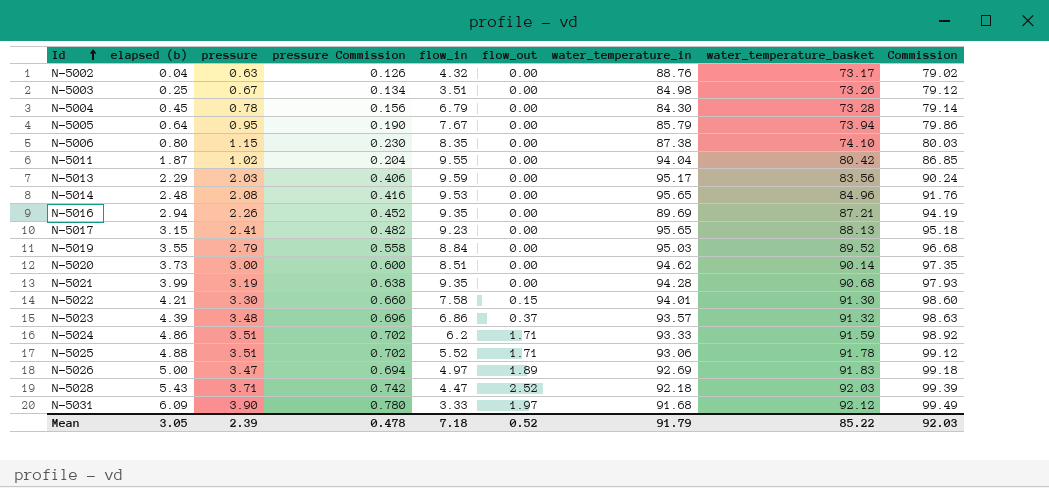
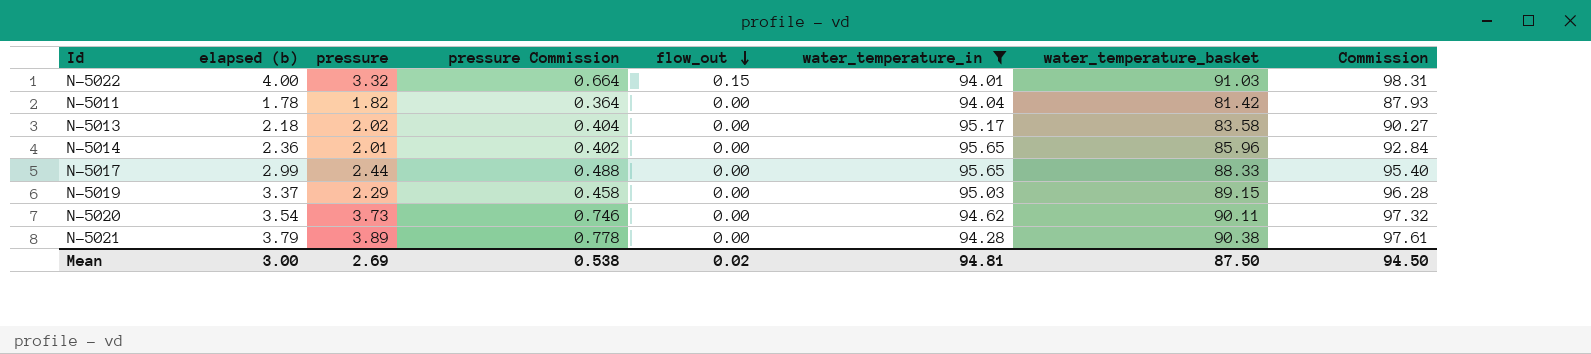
filter: none -> water_temperature_in >= 94.01
row order: Id ascending -> flow_out descending
column flow_in | position: 5 -> none
N-5022 | elapsed (b): 4.21 -> 4.00
N-5022 | pressure: 3.30 -> 3.32
N-5022 | pressure Commission: 0.660 -> 0.664
N-5022 | water_temperature_basket: 91.30 -> 91.03
N-5022 | Commission: 98.60 -> 98.31
N-5011 | elapsed (b): 1.87 -> 1.78
N-5011 | pressure: 1.02 -> 1.82
N-5011 | pressure Commission: 0.204 -> 0.364
N-5011 | water_temperature_basket: 80.42 -> 81.42
N-5011 | Commission: 86.85 -> 87.93
N-5013 | elapsed (b): 2.29 -> 2.18
N-5013 | pressure: 2.03 -> 2.02
N-5013 | pressure Commission: 0.406 -> 0.404
N-5013 | water_temperature_basket: 83.56 -> 83.58
N-5013 | Commission: 90.24 -> 90.27
N-5014 | elapsed (b): 2.48 -> 2.36
N-5014 | pressure: 2.08 -> 2.01
N-5014 | pressure Commission: 0.416 -> 0.402
N-5014 | water_temperature_basket: 84.96 -> 85.96
N-5014 | Commission: 91.76 -> 92.84
N-5017 | elapsed (b): 3.15 -> 2.99
N-5017 | pressure: 2.41 -> 2.44
N-5017 | pressure Commission: 0.482 -> 0.488
N-5017 | water_temperature_basket: 88.13 -> 88.33
N-5017 | Commission: 95.18 -> 95.40
N-5019 | elapsed (b): 3.55 -> 3.37
N-5019 | pressure: 2.79 -> 2.29
N-5019 | pressure Commission: 0.558 -> 0.458
N-5019 | water_temperature_basket: 89.52 -> 89.15
N-5019 | Commission: 96.68 -> 96.28
N-5020 | elapsed (b): 3.73 -> 3.54
N-5020 | pressure: 3.00 -> 3.73
N-5020 | pressure Commission: 0.600 -> 0.746
N-5020 | water_temperature_basket: 90.14 -> 90.11
N-5020 | Commission: 97.35 -> 97.32
N-5021 | elapsed (b): 3.99 -> 3.79
N-5021 | pressure: 3.19 -> 3.89
N-5021 | pressure Commission: 0.638 -> 0.778
N-5021 | water_temperature_basket: 90.68 -> 90.38
N-5021 | Commission: 97.93 -> 97.61
Mean | elapsed (b): 3.05 -> 3.00
Mean | pressure: 2.39 -> 2.69
Mean | pressure Commission: 0.478 -> 0.538
Mean | flow_out: 0.52 -> 0.02
Mean | water_temperature_in: 91.79 -> 94.81
Mean | water_temperature_basket: 85.22 -> 87.50
Mean | Commission: 92.03 -> 94.50

